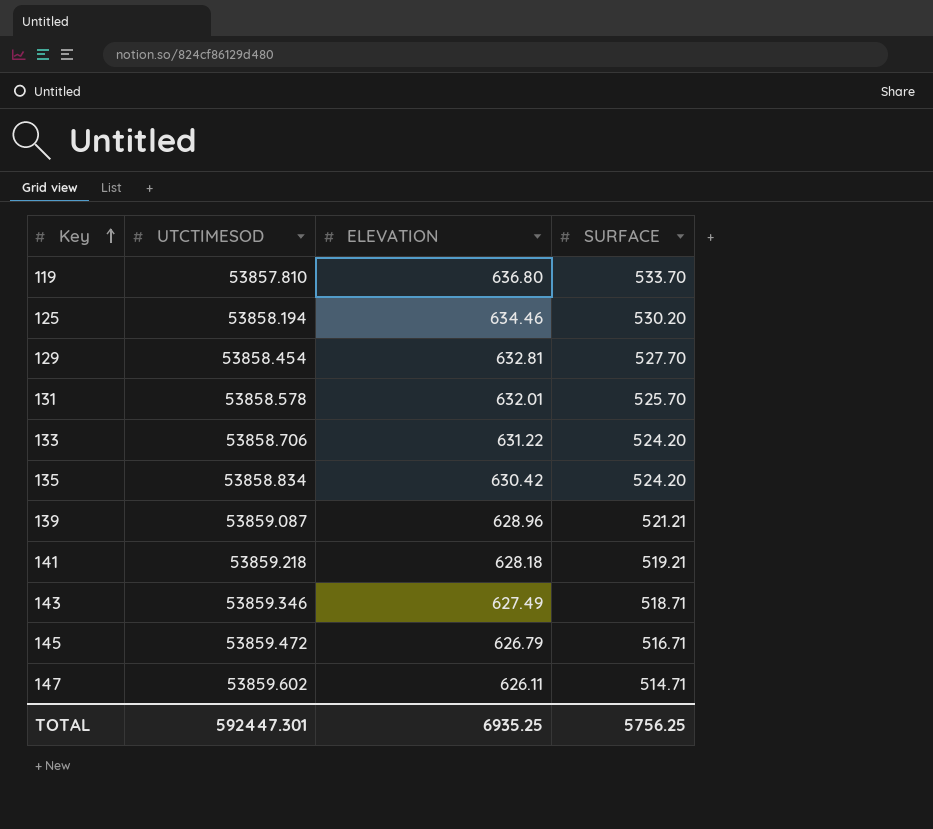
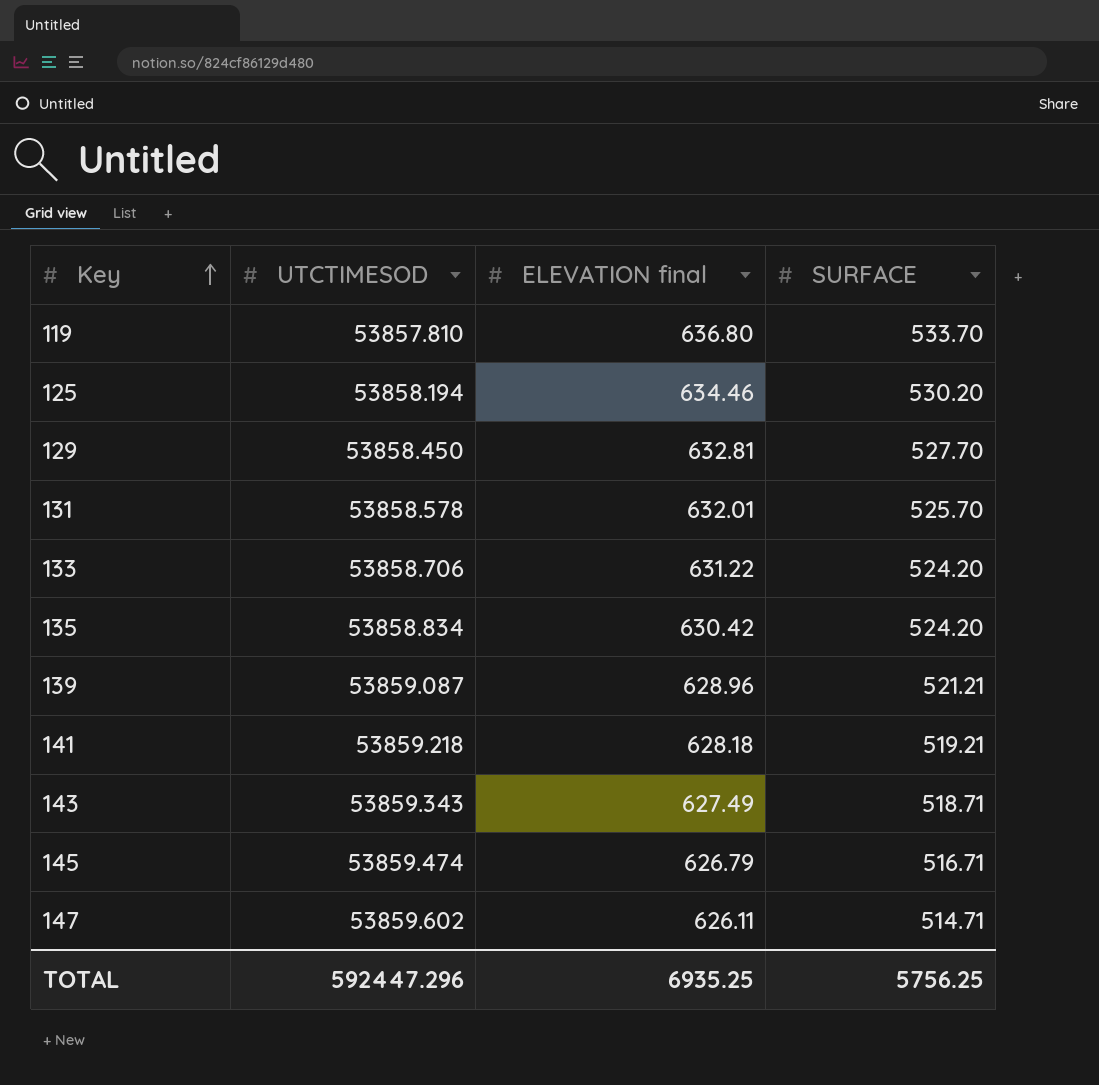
column name: ELEVATION -> ELEVATION final
129 | UTCTIMESOD: 53858.454 -> 53858.450
143 | UTCTIMESOD: 53859.346 -> 53859.343
145 | UTCTIMESOD: 53859.472 -> 53859.474
TOTAL | UTCTIMESOD: 592447.301 -> 592447.296

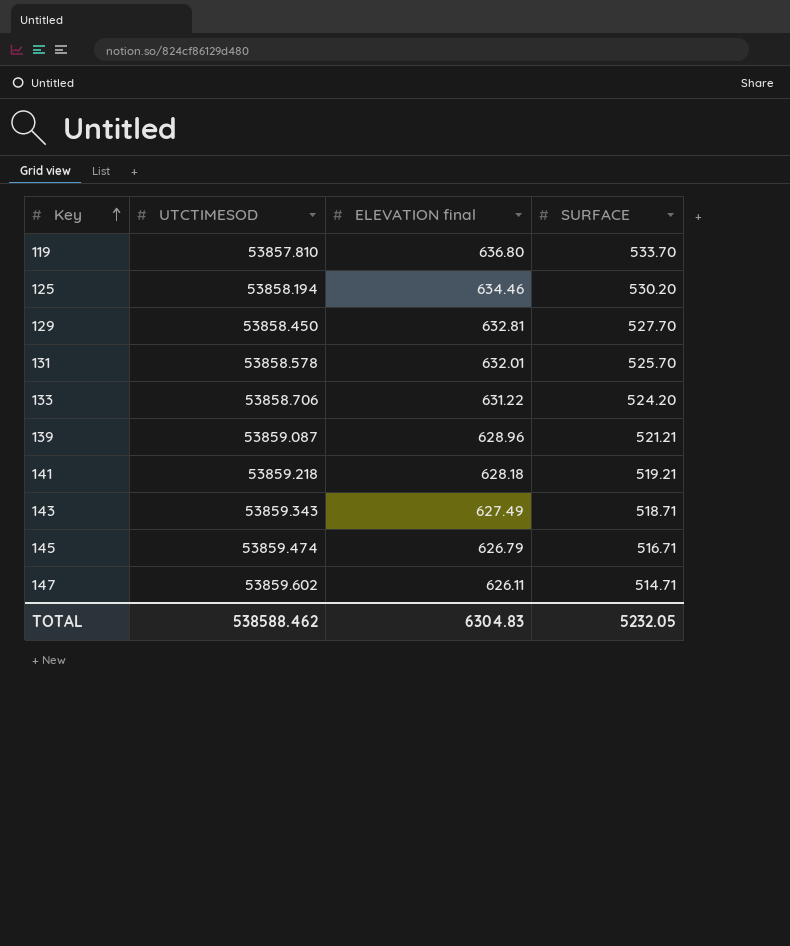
row 135: 53858.834 | 630.42 | 524.20 -> none
TOTAL | UTCTIMESOD: 592447.296 -> 538588.462
TOTAL | ELEVATION final: 6935.25 -> 6304.83
TOTAL | SURFACE: 5756.25 -> 5232.05

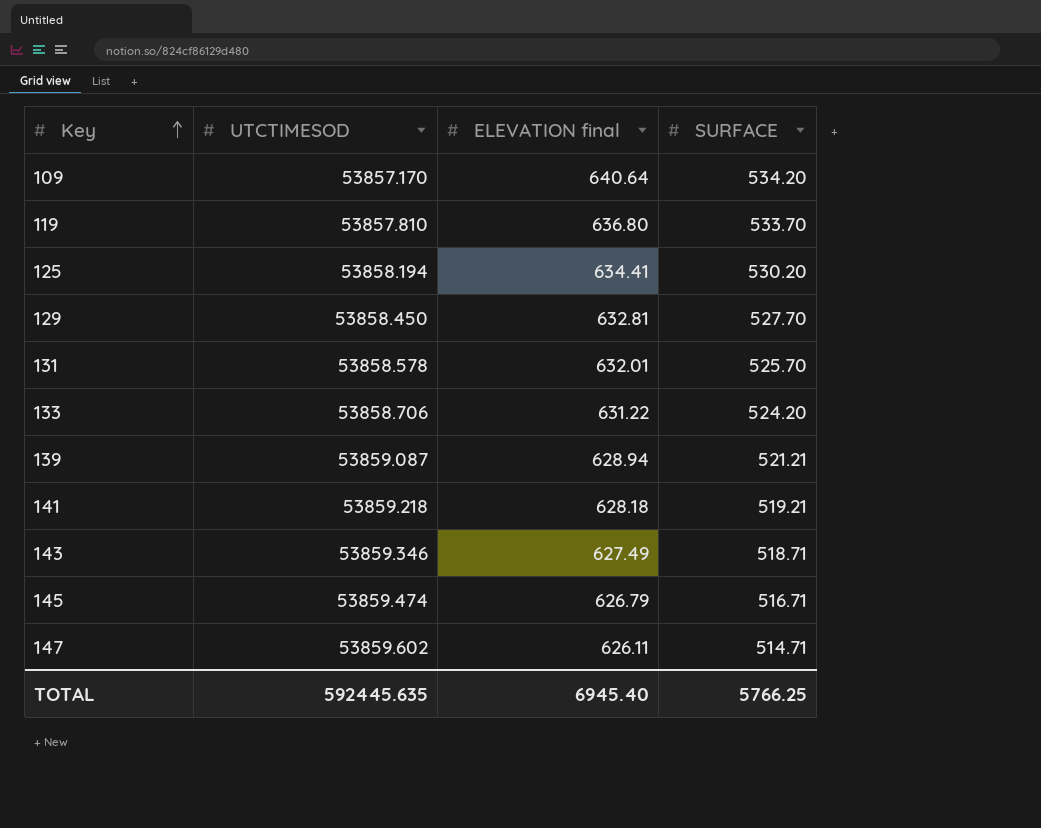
row 109: none -> 53857.170 | 640.64 | 534.20
125 | ELEVATION final: 634.46 -> 634.41
139 | ELEVATION final: 628.96 -> 628.94
143 | UTCTIMESOD: 53859.343 -> 53859.346
TOTAL | UTCTIMESOD: 538588.462 -> 592445.635
TOTAL | ELEVATION final: 6304.83 -> 6945.40
TOTAL | SURFACE: 5232.05 -> 5766.25

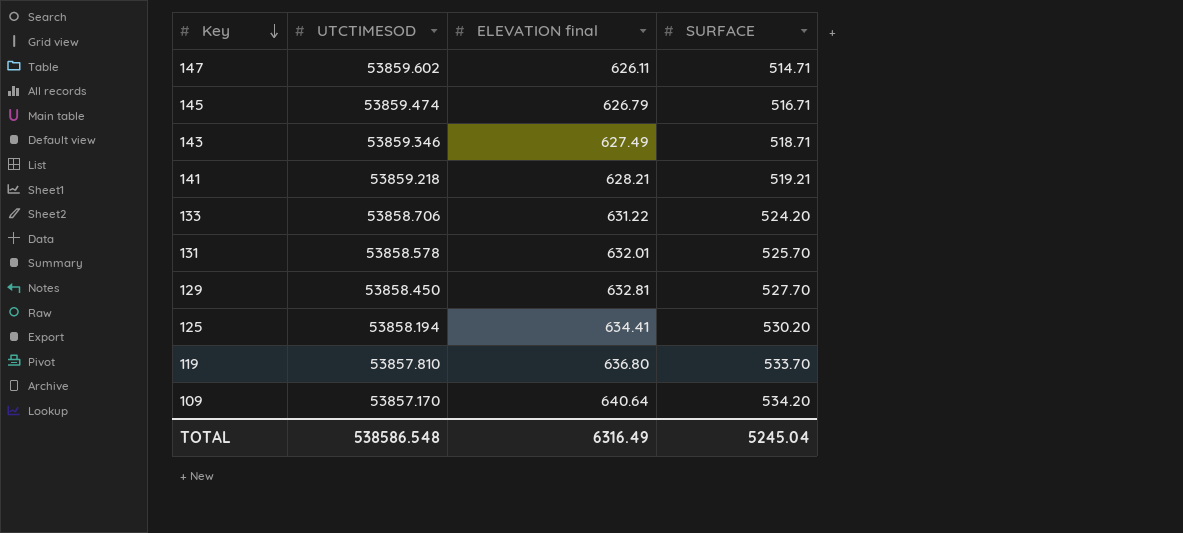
row order: Key ascending -> Key descending
row 139: 53859.087 | 628.94 | 521.21 -> none
141 | ELEVATION final: 628.18 -> 628.21
TOTAL | UTCTIMESOD: 592445.635 -> 538586.548
TOTAL | ELEVATION final: 6945.40 -> 6316.49
TOTAL | SURFACE: 5766.25 -> 5245.04

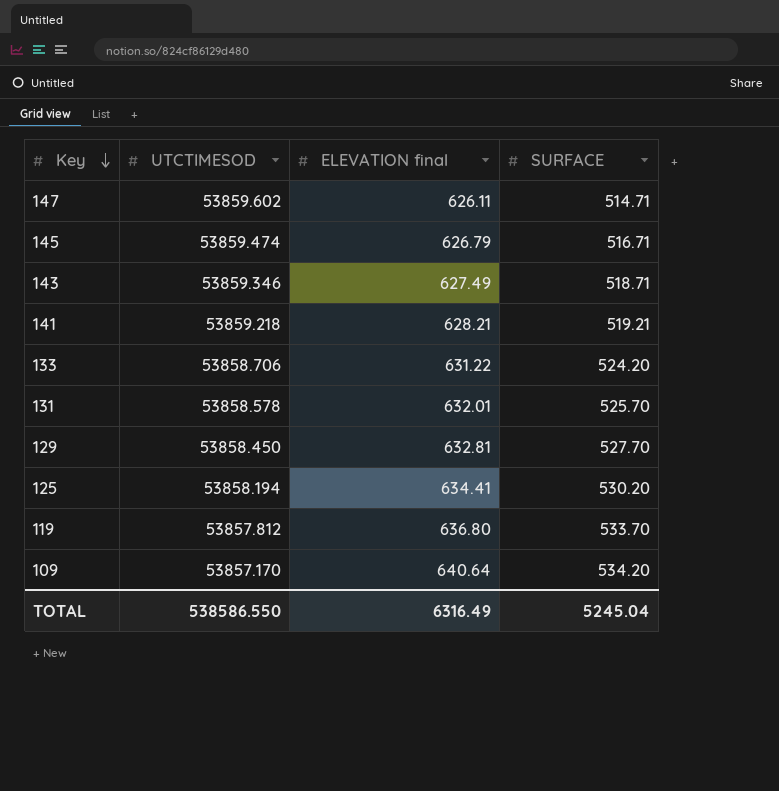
119 | UTCTIMESOD: 53857.810 -> 53857.812
TOTAL | UTCTIMESOD: 538586.548 -> 538586.550

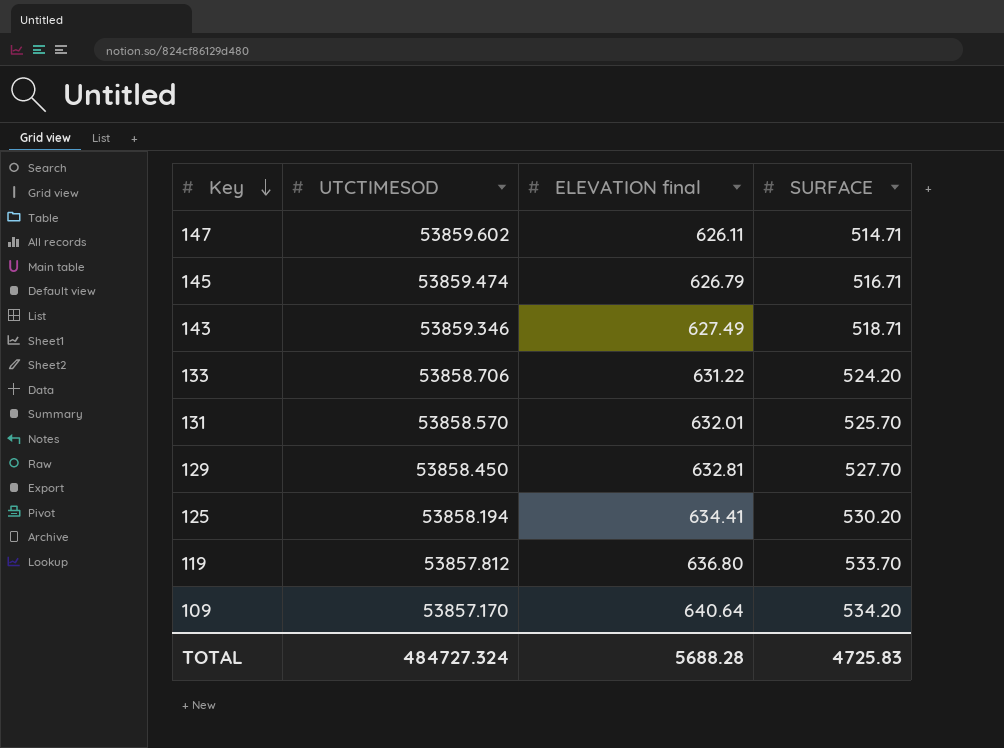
row 141: 53859.218 | 628.21 | 519.21 -> none
131 | UTCTIMESOD: 53858.578 -> 53858.570
TOTAL | UTCTIMESOD: 538586.550 -> 484727.324
TOTAL | ELEVATION final: 6316.49 -> 5688.28
TOTAL | SURFACE: 5245.04 -> 4725.83

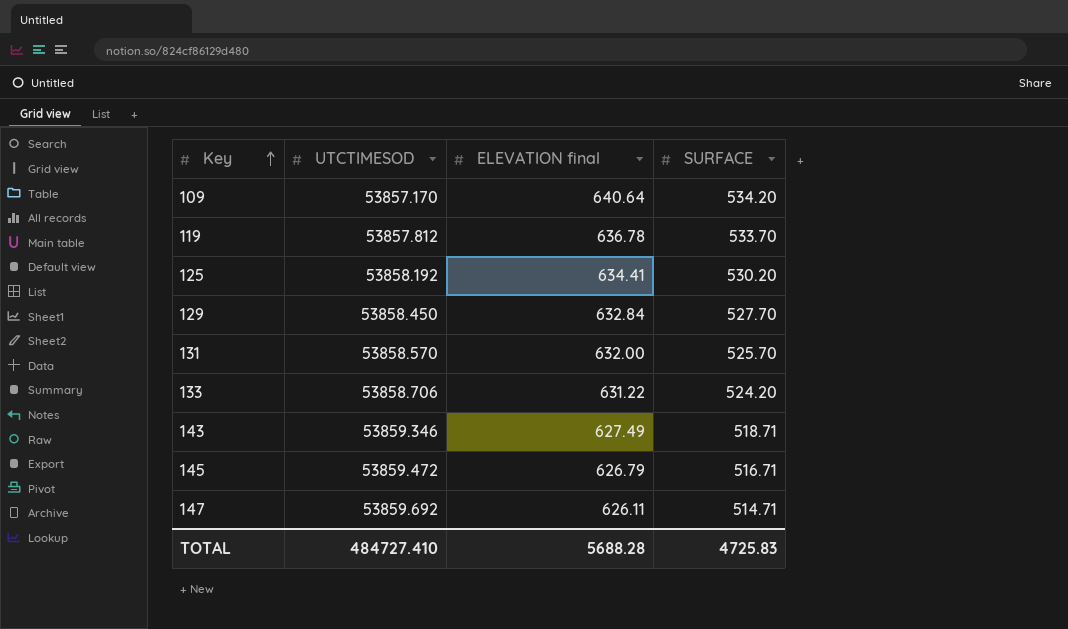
row order: Key descending -> Key ascending
119 | ELEVATION final: 636.80 -> 636.78
125 | UTCTIMESOD: 53858.194 -> 53858.192
129 | ELEVATION final: 632.81 -> 632.84
131 | ELEVATION final: 632.01 -> 632.00
145 | UTCTIMESOD: 53859.474 -> 53859.472
147 | UTCTIMESOD: 53859.602 -> 53859.692
TOTAL | UTCTIMESOD: 484727.324 -> 484727.410

